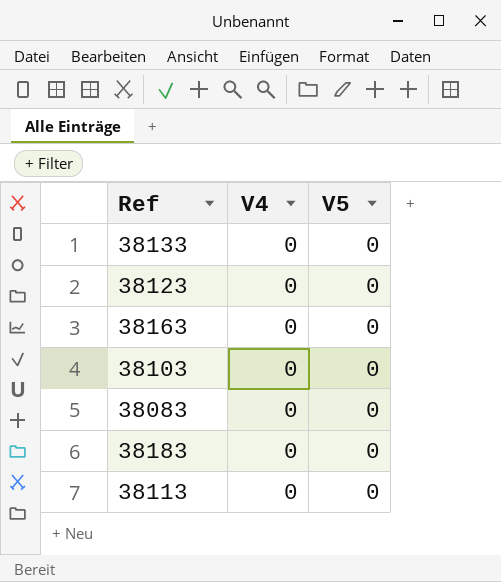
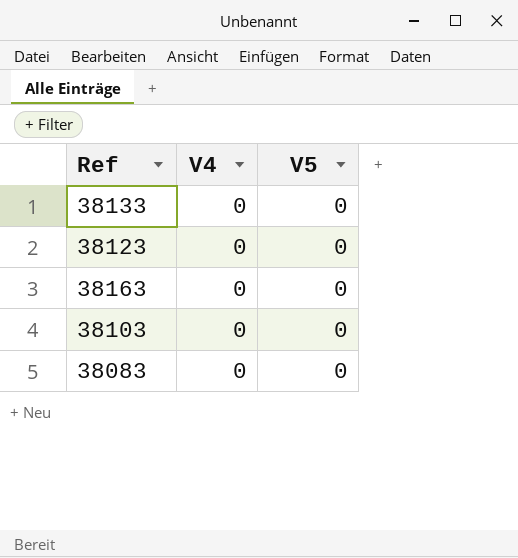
row 38183: 0 | 0 -> none
row 38113: 0 | 0 -> none

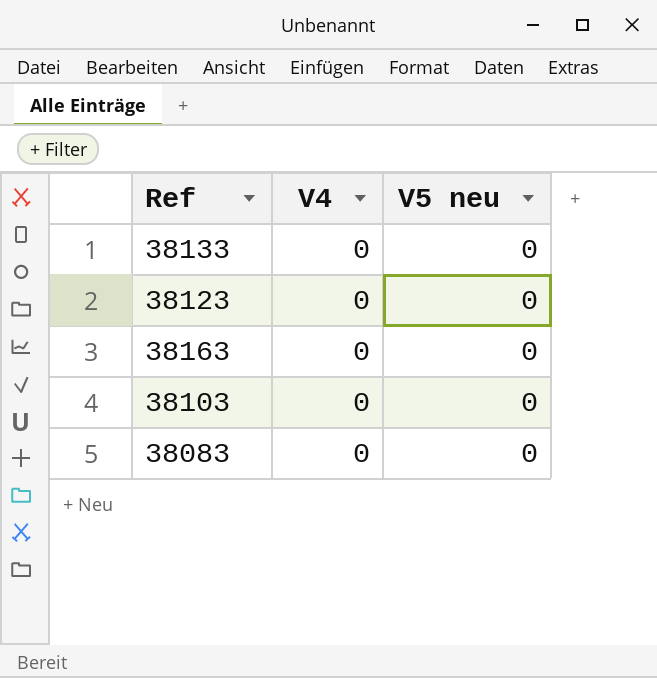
column name: V5 -> V5 neu

